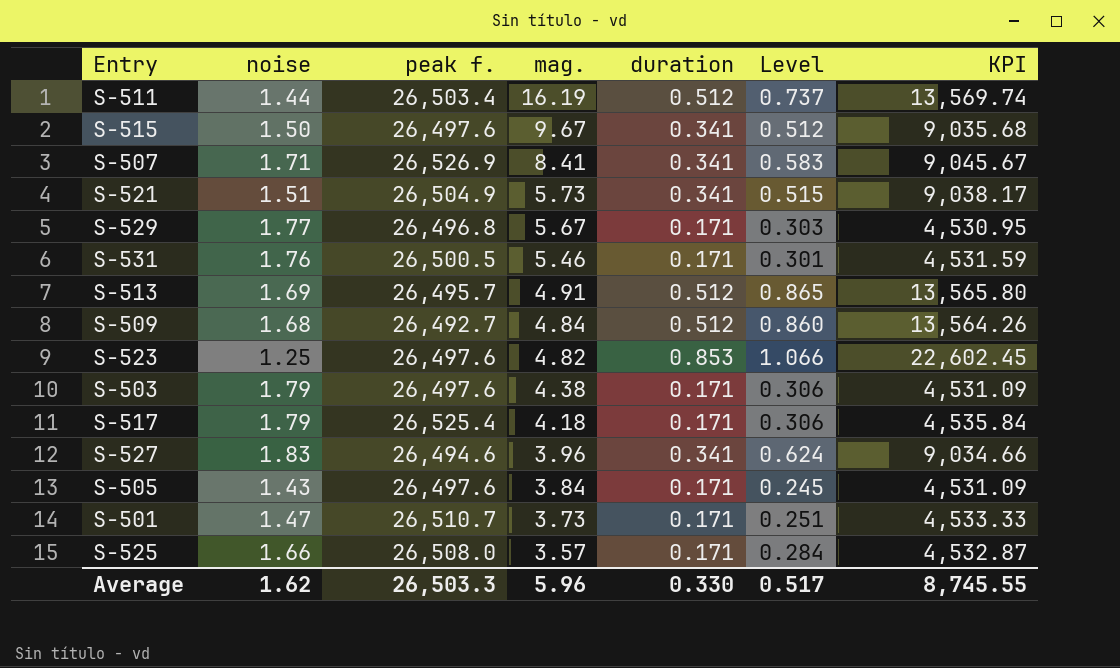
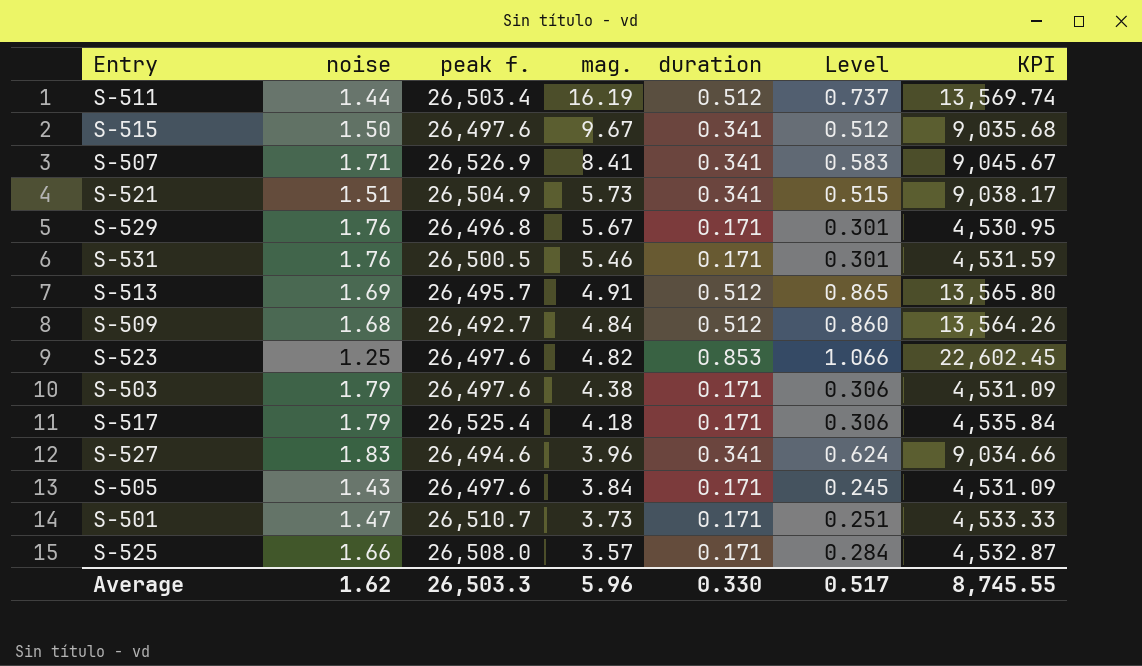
S-529 | noise: 1.77 -> 1.76
S-529 | Level: 0.303 -> 0.301

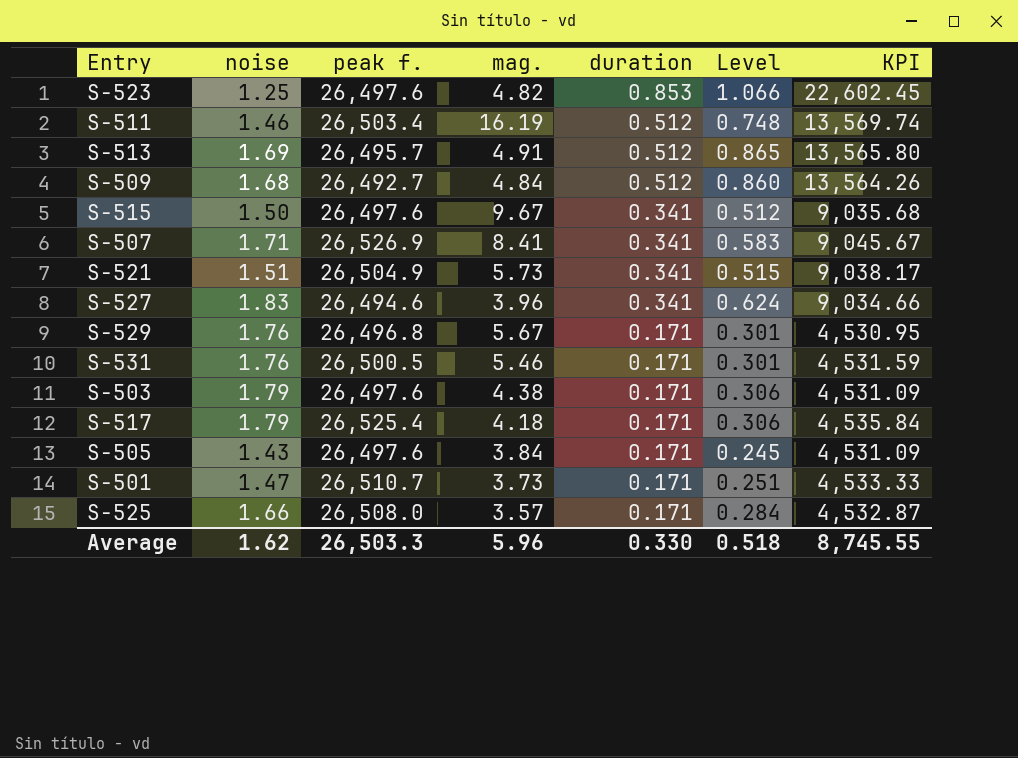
row order: mag. descending -> duration descending
S-511 | noise: 1.44 -> 1.46
S-511 | Level: 0.737 -> 0.748
Average | Level: 0.517 -> 0.518

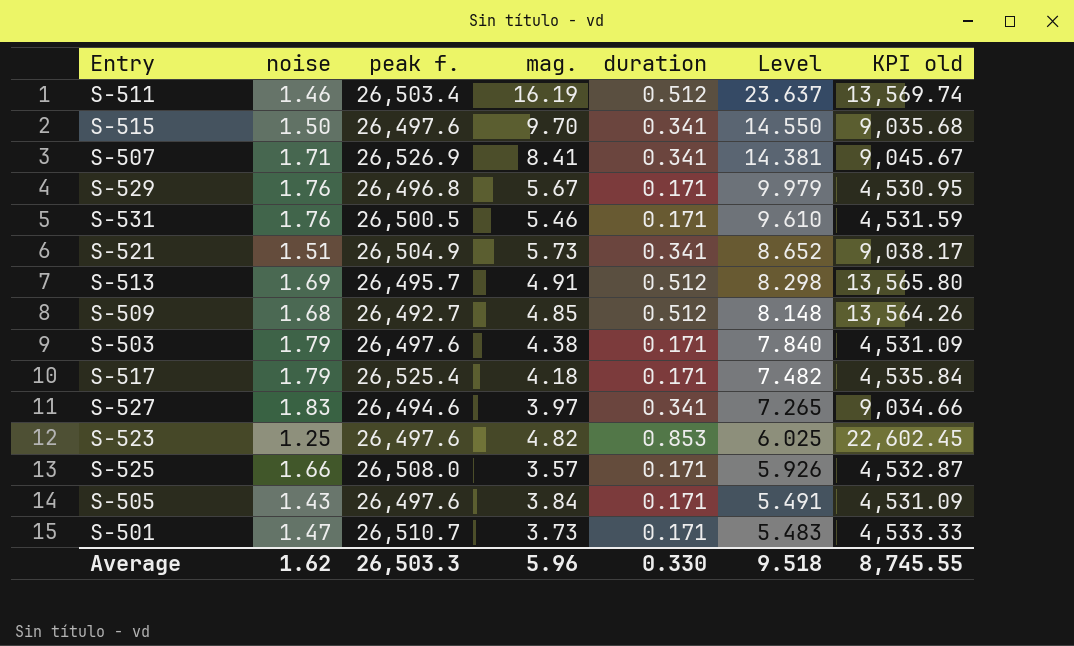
row order: duration descending -> Level descending
column Level | formula: [noise] * [duration] -> [noise] * [mag.]
column name: KPI -> KPI old
S-515 | mag.: 9.67 -> 9.70
S-509 | mag.: 4.84 -> 4.85
S-527 | mag.: 3.96 -> 3.97
Average | Level: 0.518 -> 9.518

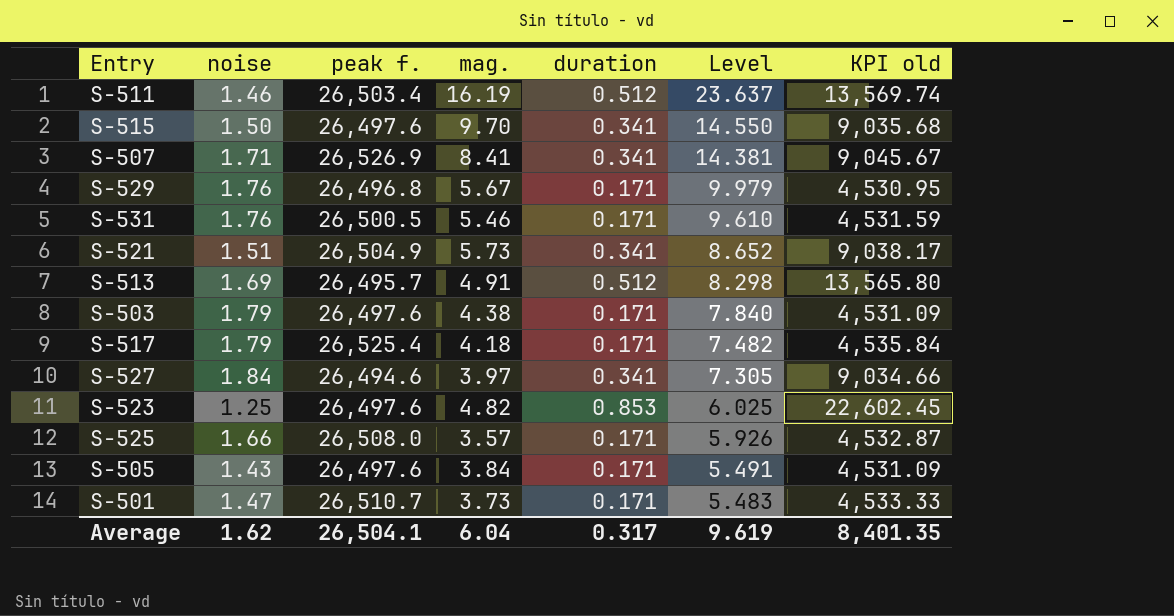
row S-509: 1.68 | 26,492.7 | 4.85 | 0.512 | 8.148 | 13,564.26 -> none
S-527 | noise: 1.83 -> 1.84
S-527 | Level: 7.265 -> 7.305
Average | peak f.: 26,503.3 -> 26,504.1
Average | mag.: 5.96 -> 6.04
Average | duration: 0.330 -> 0.317
Average | Level: 9.518 -> 9.619
Average | KPI old: 8,745.55 -> 8,401.35

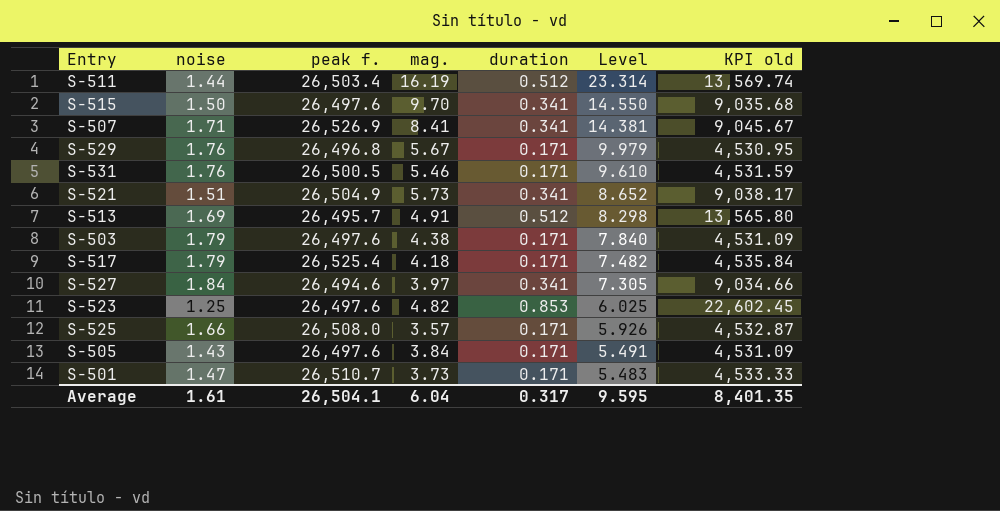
S-511 | noise: 1.46 -> 1.44
S-511 | Level: 23.637 -> 23.314
Average | noise: 1.62 -> 1.61
Average | Level: 9.619 -> 9.595

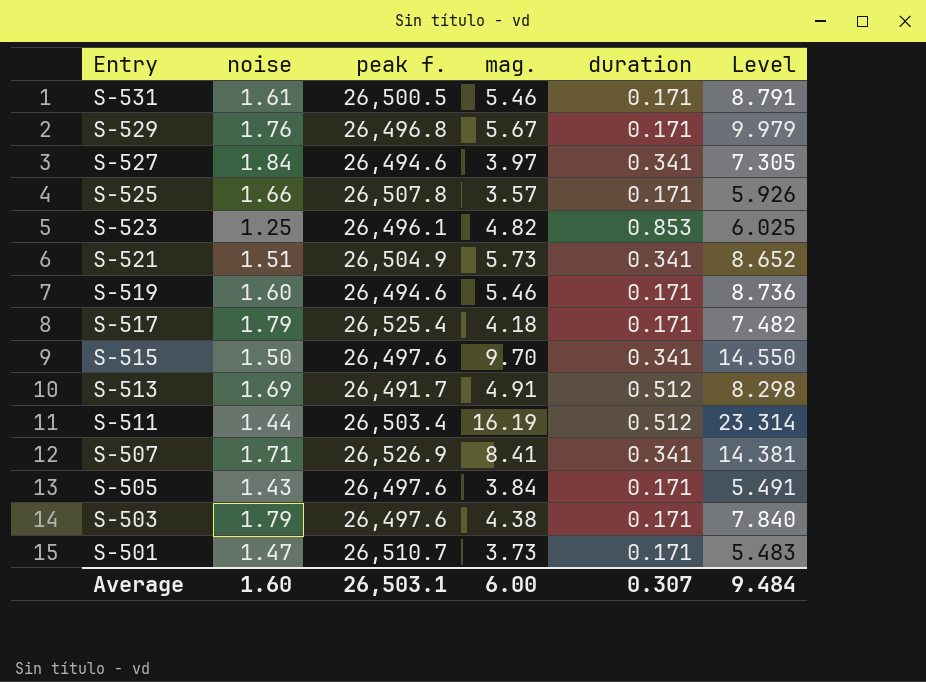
row order: Level descending -> Entry descending
column KPI old | formula: [peak f.] * [duration] -> none
S-531 | noise: 1.76 -> 1.61
S-531 | Level: 9.610 -> 8.791
S-525 | peak f.: 26,508.0 -> 26,507.8
S-523 | peak f.: 26,497.6 -> 26,496.1
row S-519: none -> 1.60 | 26,494.6 | 5.46 | 0.171 | 8.736
S-513 | peak f.: 26,495.7 -> 26,491.7
Average | noise: 1.61 -> 1.60
Average | peak f.: 26,504.1 -> 26,503.1
Average | mag.: 6.04 -> 6.00
Average | duration: 0.317 -> 0.307
Average | Level: 9.595 -> 9.484

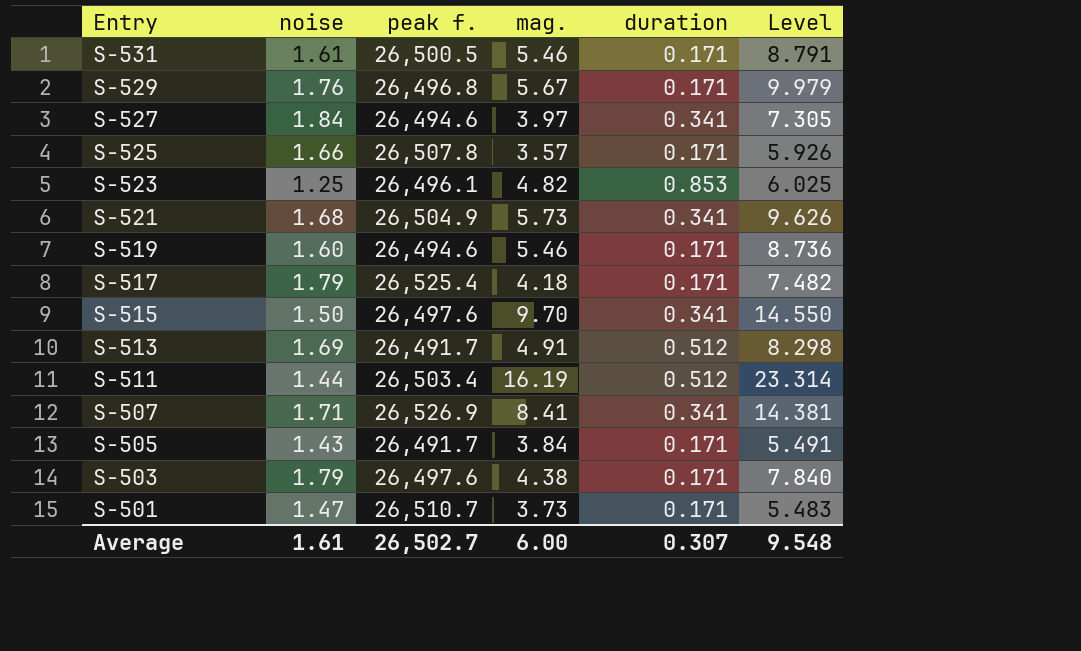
S-521 | noise: 1.51 -> 1.68
S-521 | Level: 8.652 -> 9.626
S-505 | peak f.: 26,497.6 -> 26,491.7
Average | noise: 1.60 -> 1.61
Average | peak f.: 26,503.1 -> 26,502.7
Average | Level: 9.484 -> 9.548

